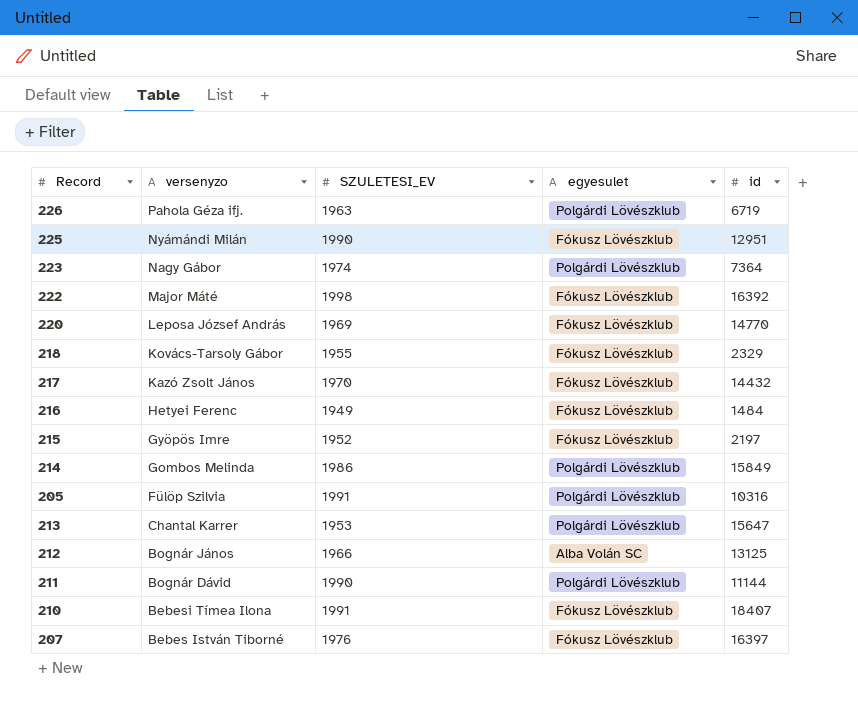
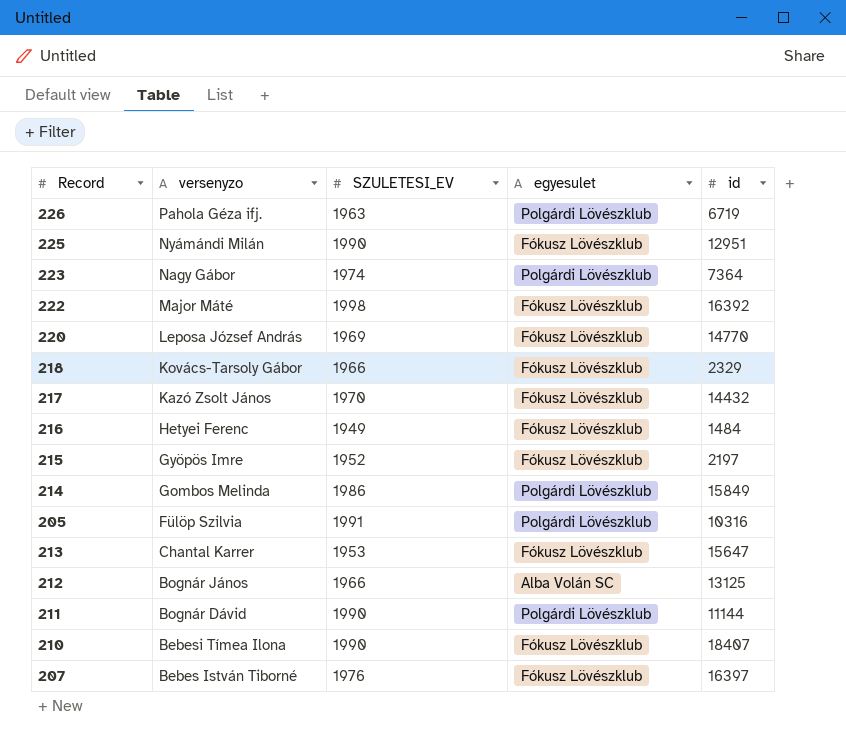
218 | SZULETESI_EV: 1955 -> 1966
213 | egyesulet: Polgárdi Lövészklub -> Fókusz Lövészklub
210 | SZULETESI_EV: 1991 -> 1990

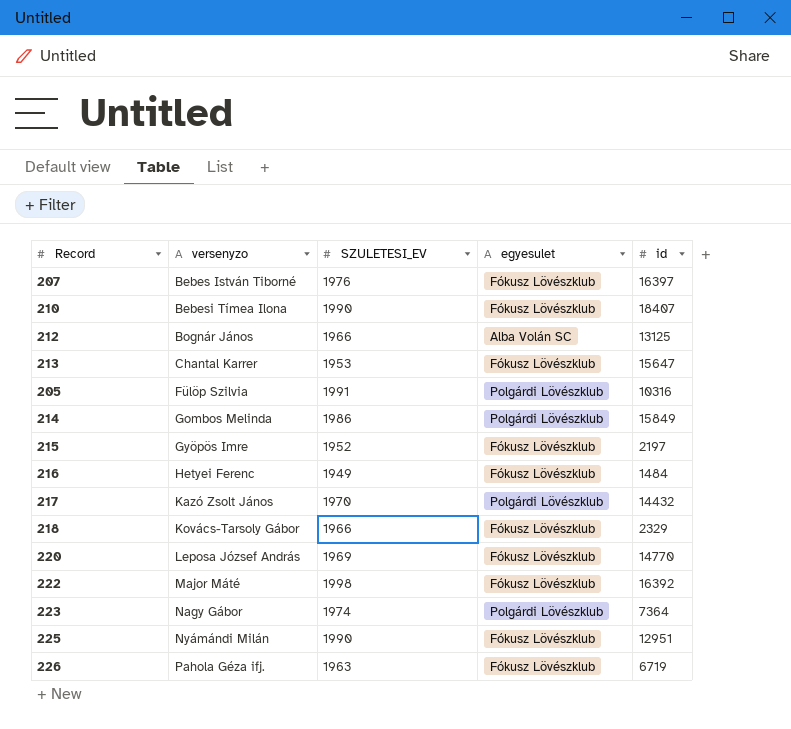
row order: versenyzo descending -> versenyzo ascending
row 211: Bognár Dávid | 1990 | Polgárdi Lövészklub | 11144 -> none
217 | egyesulet: Fókusz Lövészklub -> Polgárdi Lövészklub
226 | egyesulet: Polgárdi Lövészklub -> Fókusz Lövészklub

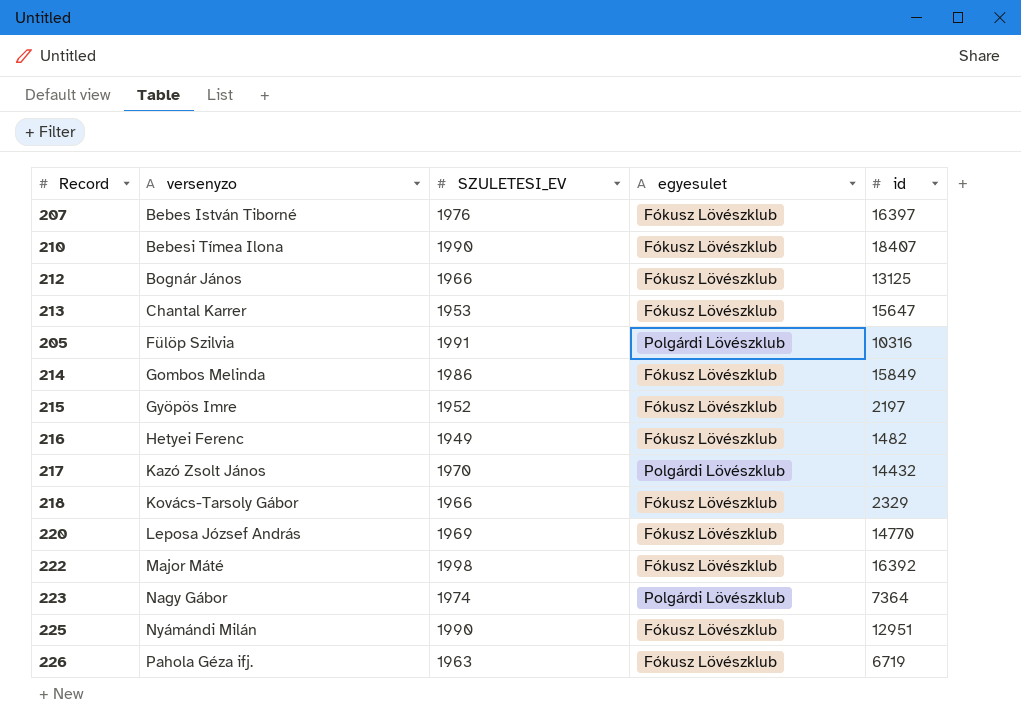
212 | egyesulet: Alba Volán SC -> Fókusz Lövészklub
214 | egyesulet: Polgárdi Lövészklub -> Fókusz Lövészklub
216 | id: 1484 -> 1482

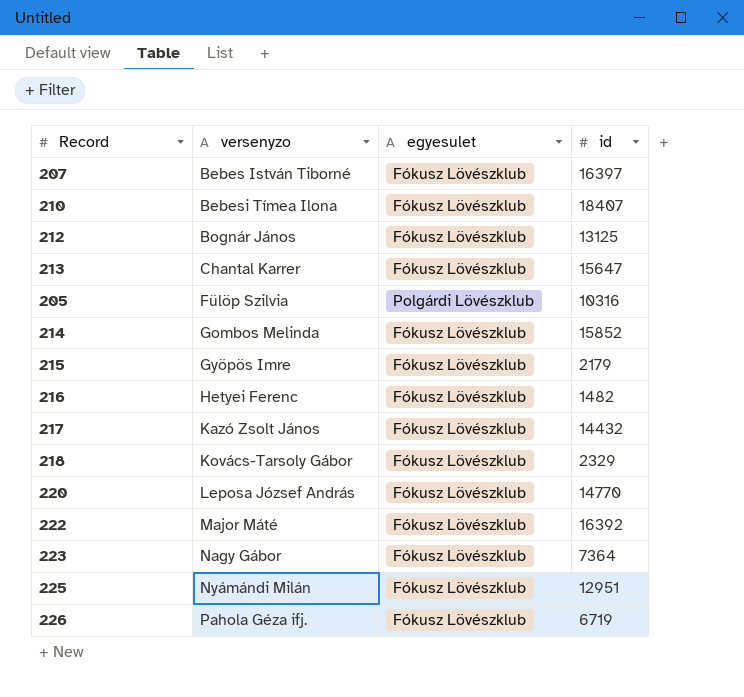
column SZULETESI_EV | position: 3 -> none
214 | id: 15849 -> 15852
215 | id: 2197 -> 2179
217 | egyesulet: Polgárdi Lövészklub -> Fókusz Lövészklub
223 | egyesulet: Polgárdi Lövészklub -> Fókusz Lövészklub

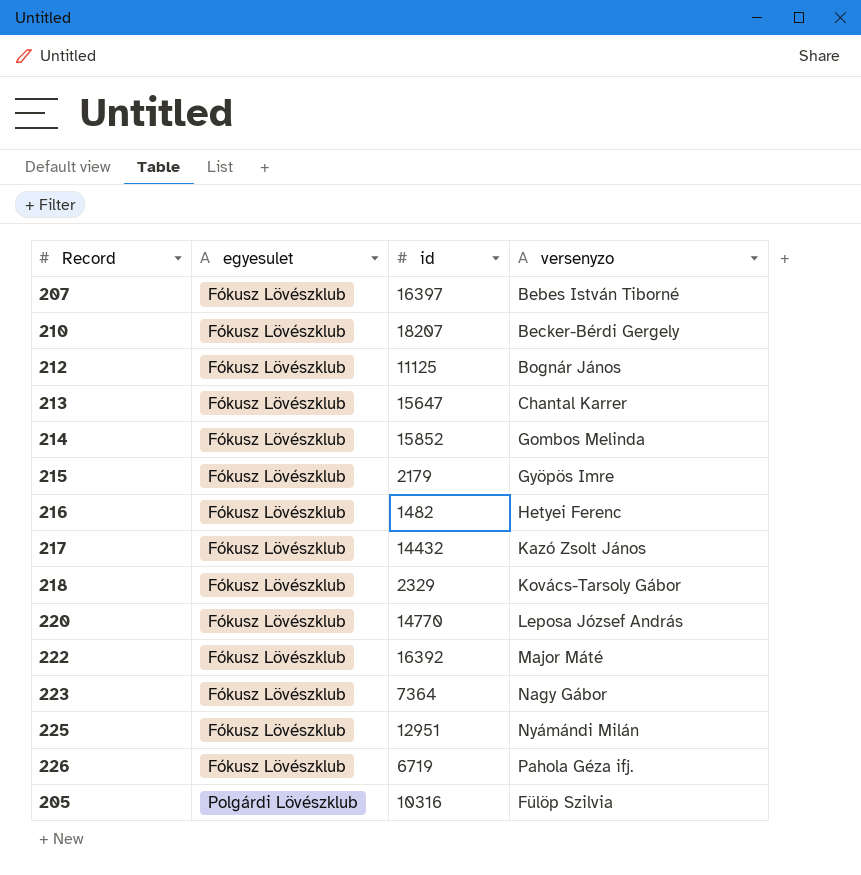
row order: versenyzo ascending -> egyesulet ascending
column versenyzo | position: 2 -> 4
210 | id: 18407 -> 18207
210 | versenyzo: Bebesi Tímea Ilona -> Becker-Bérdi Gergely
212 | id: 13125 -> 11125

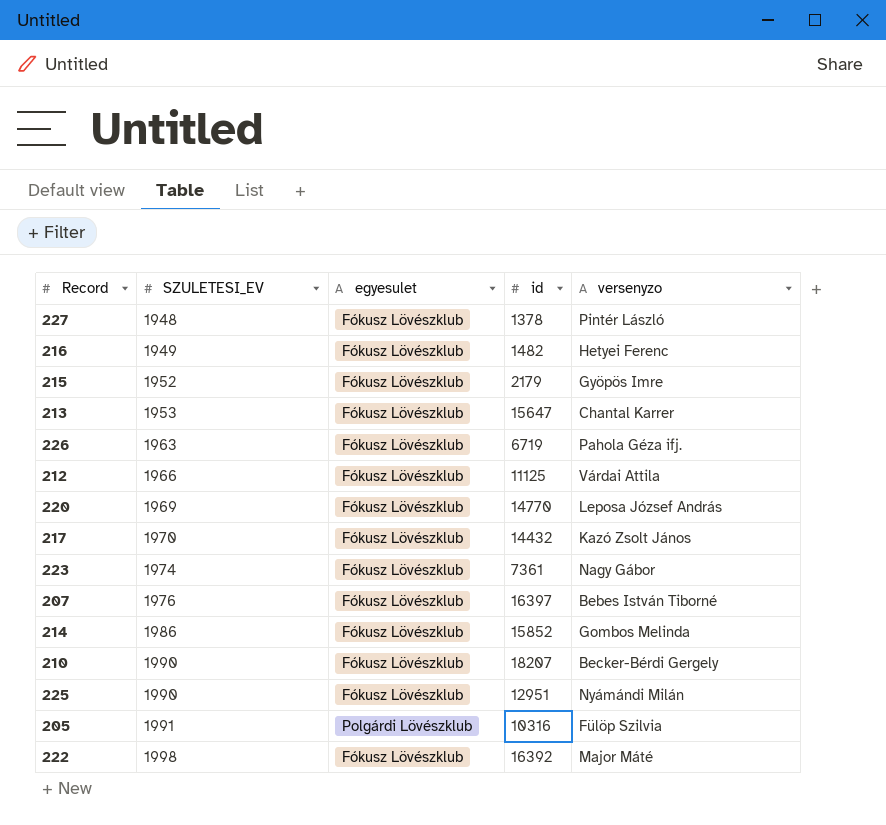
row order: egyesulet ascending -> SZULETESI_EV ascending
column SZULETESI_EV | position: none -> 2
row 218: Fókusz Lövészklub | 2329 | Kovács-Tarsoly Gábor -> none
row 227: none -> 1948 | Fókusz Lövészklub | 1378 | Pintér László
212 | versenyzo: Bognár János -> Várdai Attila
223 | id: 7364 -> 7361

